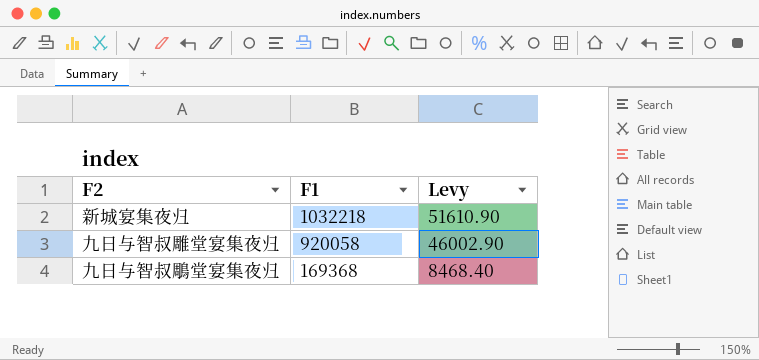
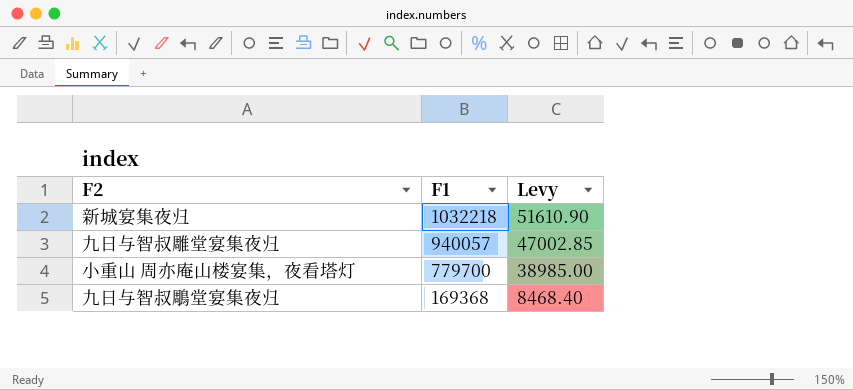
九日与智叔雕堂宴集夜归 | F1: 920058 -> 940057
九日与智叔雕堂宴集夜归 | Levy: 46002.90 -> 47002.85
row 小重山 周亦庵山楼宴集，夜看塔灯: none -> 779700 | 38985.00

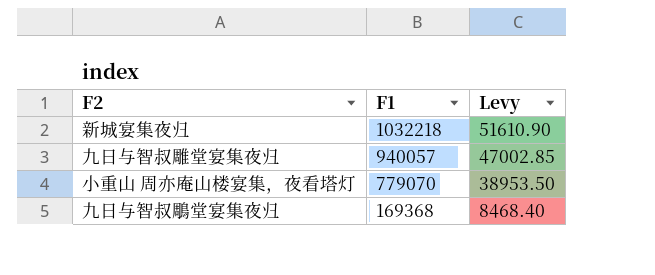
小重山 周亦庵山楼宴集，夜看塔灯 | F1: 779700 -> 779070
小重山 周亦庵山楼宴集，夜看塔灯 | Levy: 38985.00 -> 38953.50

